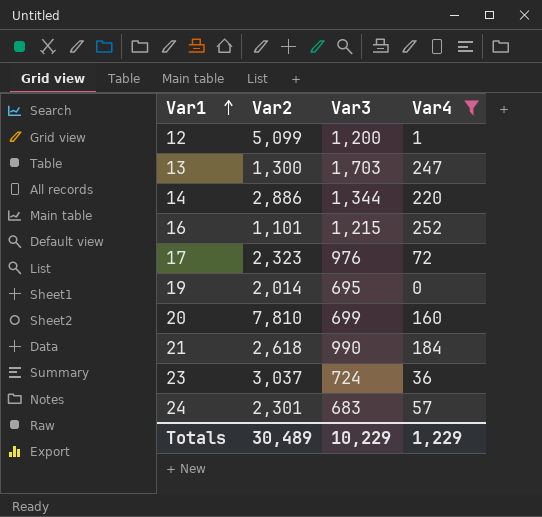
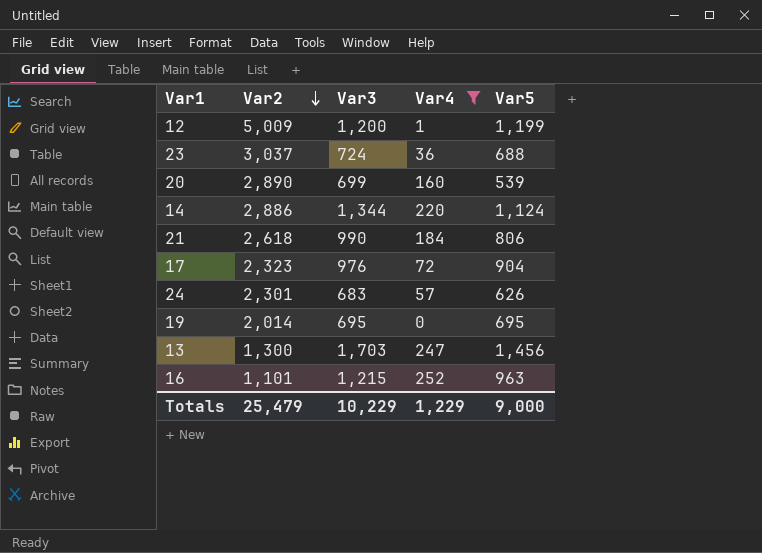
row order: Var1 ascending -> Var2 descending
column Var5 | formula: none -> [Var3] - [Var4]
12 | Var2: 5,099 -> 5,009
20 | Var2: 7,810 -> 2,890
Totals | Var2: 30,489 -> 25,479

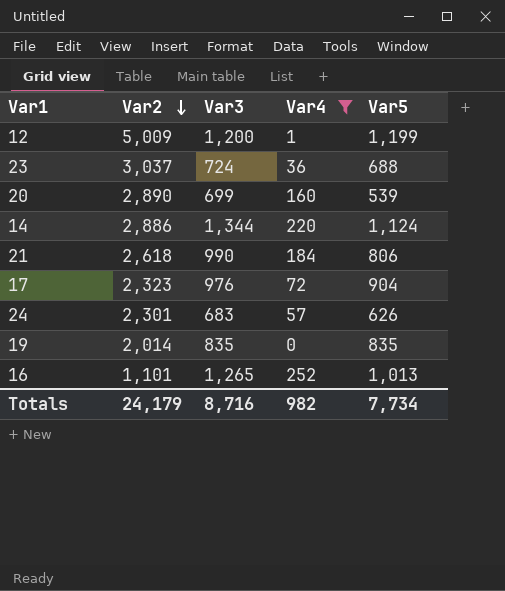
row 13: 1,300 | 1,703 | 247 | 1,456 -> none
19 | Var3: 695 -> 835
19 | Var5: 695 -> 835
16 | Var3: 1,215 -> 1,265
16 | Var5: 963 -> 1,013
Totals | Var2: 25,479 -> 24,179
Totals | Var3: 10,229 -> 8,716
Totals | Var4: 1,229 -> 982
Totals | Var5: 9,000 -> 7,734

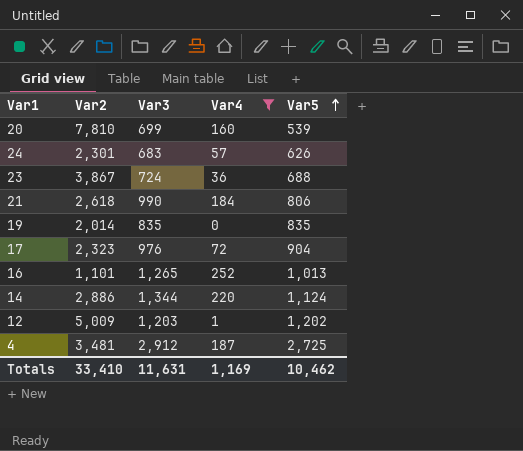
row order: Var2 descending -> Var5 ascending
20 | Var2: 2,890 -> 7,810
23 | Var2: 3,037 -> 3,867
12 | Var3: 1,200 -> 1,203
12 | Var5: 1,199 -> 1,202
row 4: none -> 3,481 | 2,912 | 187 | 2,725
Totals | Var2: 24,179 -> 33,410
Totals | Var3: 8,716 -> 11,631
Totals | Var4: 982 -> 1,169
Totals | Var5: 7,734 -> 10,462

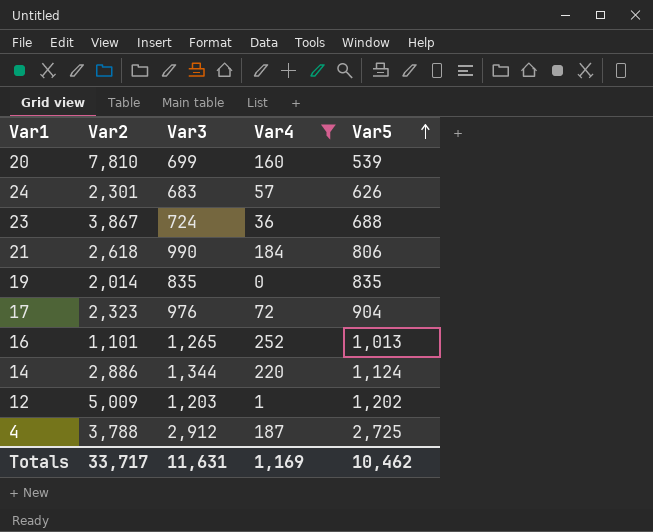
4 | Var2: 3,481 -> 3,788
Totals | Var2: 33,410 -> 33,717

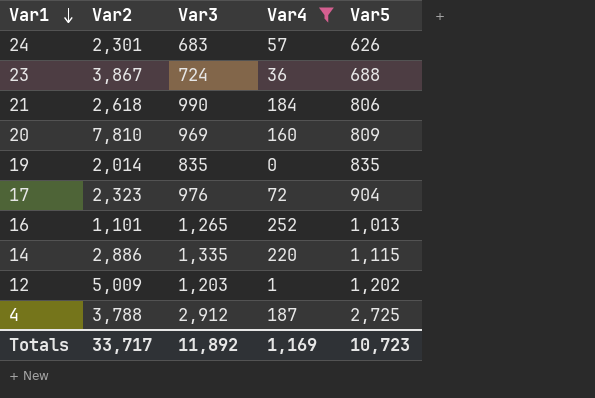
row order: Var5 ascending -> Var1 descending
20 | Var3: 699 -> 969
20 | Var5: 539 -> 809
14 | Var3: 1,344 -> 1,335
14 | Var5: 1,124 -> 1,115
Totals | Var3: 11,631 -> 11,892
Totals | Var5: 10,462 -> 10,723

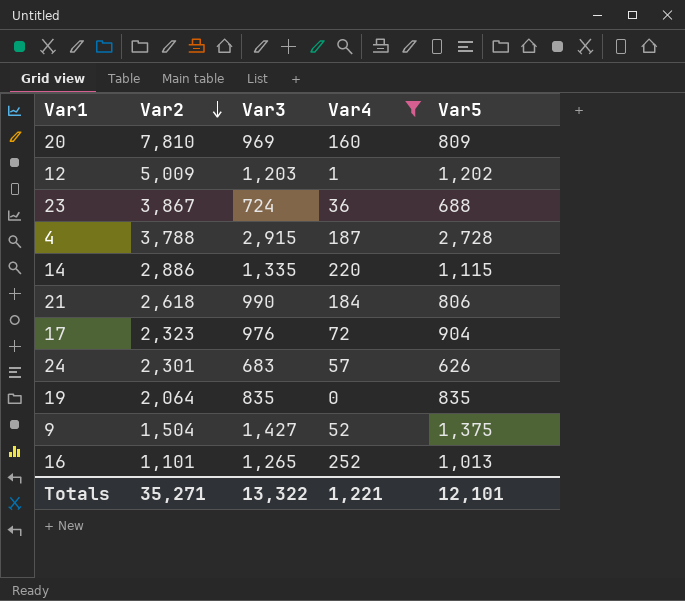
row order: Var1 descending -> Var2 descending
4 | Var3: 2,912 -> 2,915
4 | Var5: 2,725 -> 2,728
19 | Var2: 2,014 -> 2,064
row 9: none -> 1,504 | 1,427 | 52 | 1,375
Totals | Var2: 33,717 -> 35,271
Totals | Var3: 11,892 -> 13,322
Totals | Var4: 1,169 -> 1,221
Totals | Var5: 10,723 -> 12,101

